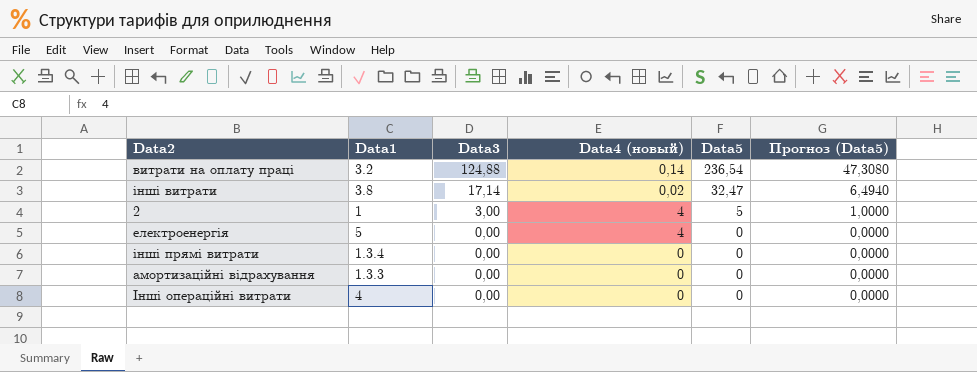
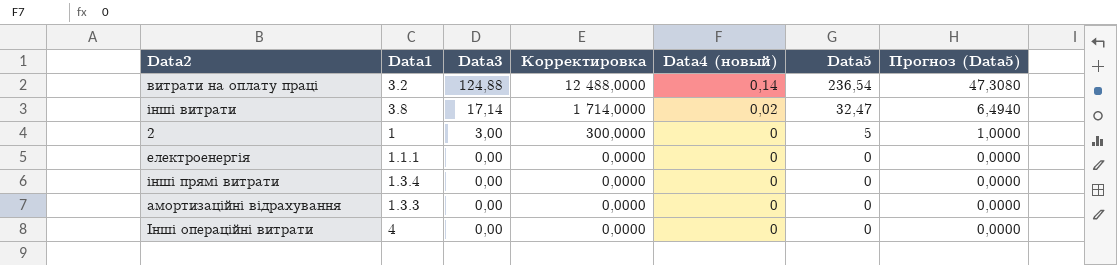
column Корректировка | formula: none -> [Data3] * 100
2 | Data4 (новый): 4 -> 0
електроенергія | Data1: 5 -> 1.1.1
електроенергія | Data4 (новый): 4 -> 0

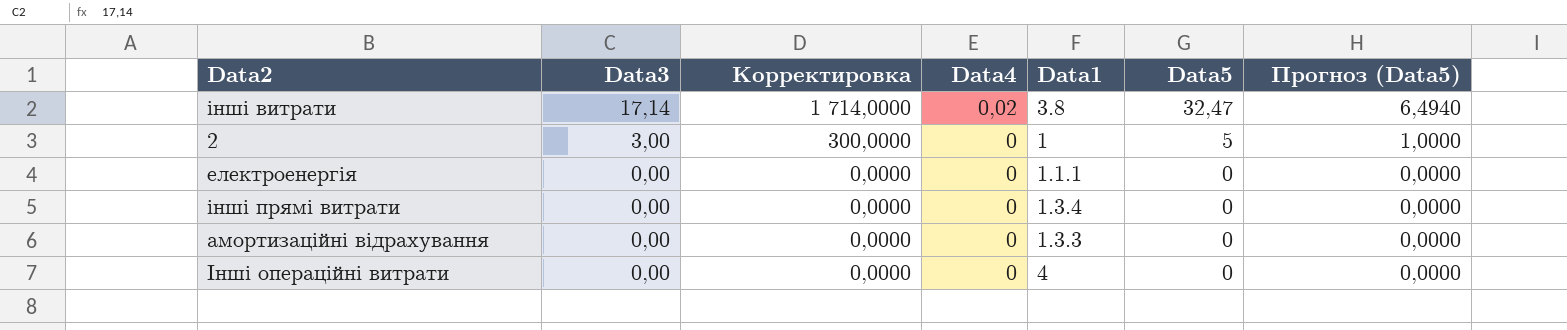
column name: Data4 (новый) -> Data4
column Data1 | position: 2 -> 5
row витрати на оплату праці: 3.2 | 124,88 | 12 488,0000 | 0,14 | 236,54 | 47,3080 -> none

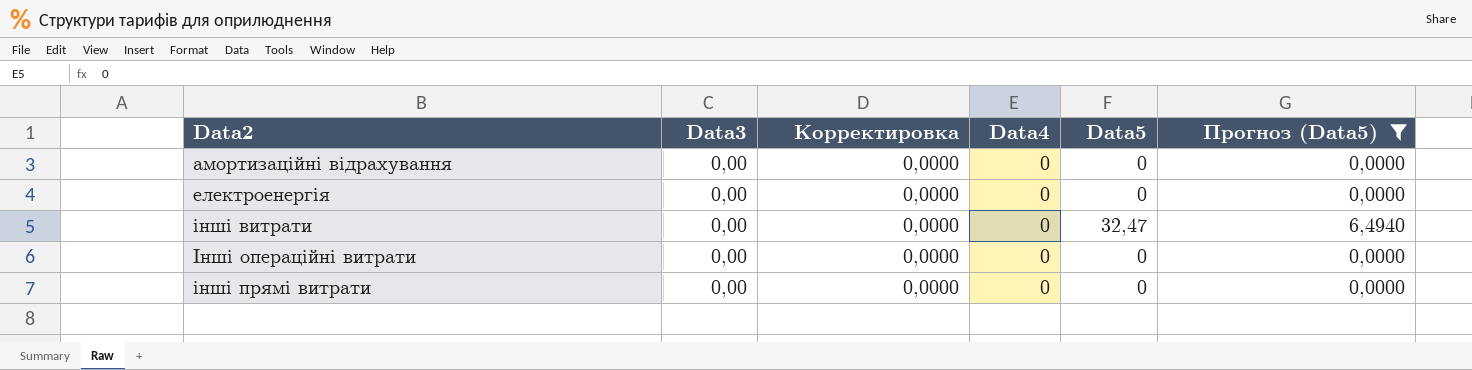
filter: none -> Прогноз (Data5) != 1,0000
row order: Data3 descending -> Data2 ascending
column Data1 | position: 5 -> none
інші витрати | Data3: 17,14 -> 0,00
інші витрати | Корректировка: 1 714,0000 -> 0,0000
інші витрати | Data4: 0,02 -> 0

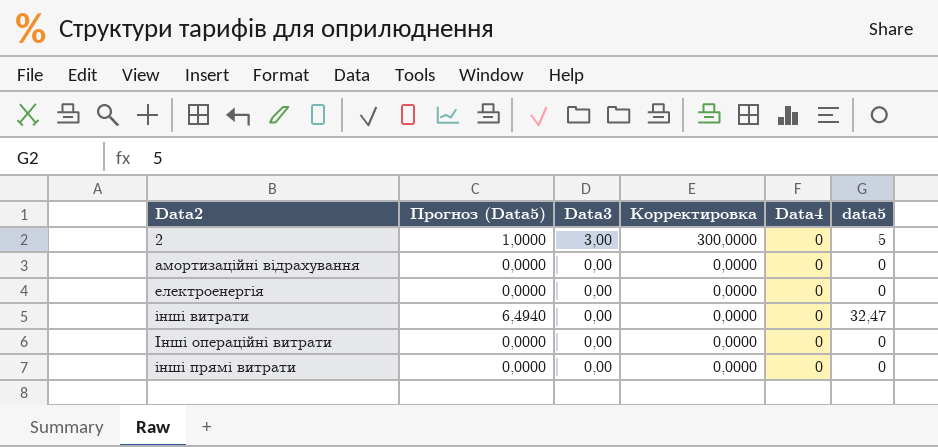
filter: Прогноз (Data5) != 1,0000 -> none
column Прогноз (Data5) | position: 6 -> 2
column name: Data5 -> data5

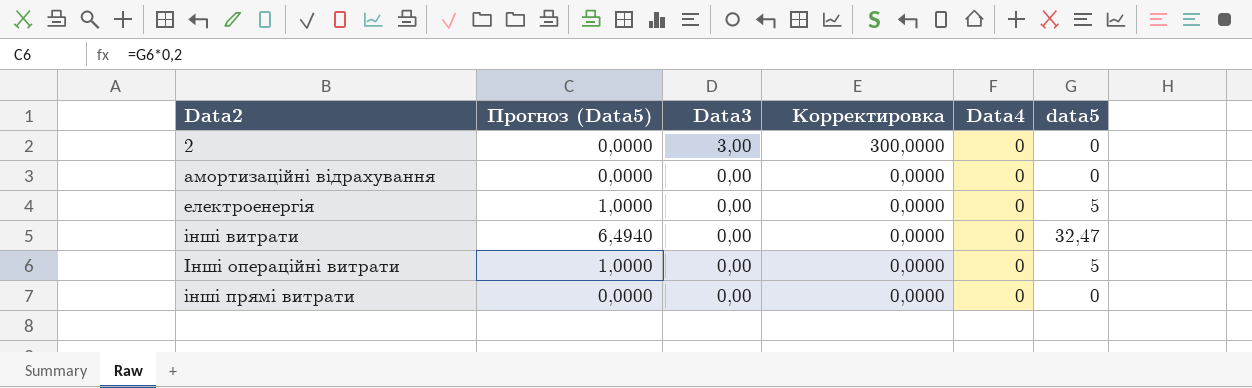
2 | Прогноз (Data5): 1,0000 -> 0,0000
2 | data5: 5 -> 0
електроенергія | Прогноз (Data5): 0,0000 -> 1,0000
електроенергія | data5: 0 -> 5
Інші операційні витрати | Прогноз (Data5): 0,0000 -> 1,0000
Інші операційні витрати | data5: 0 -> 5

